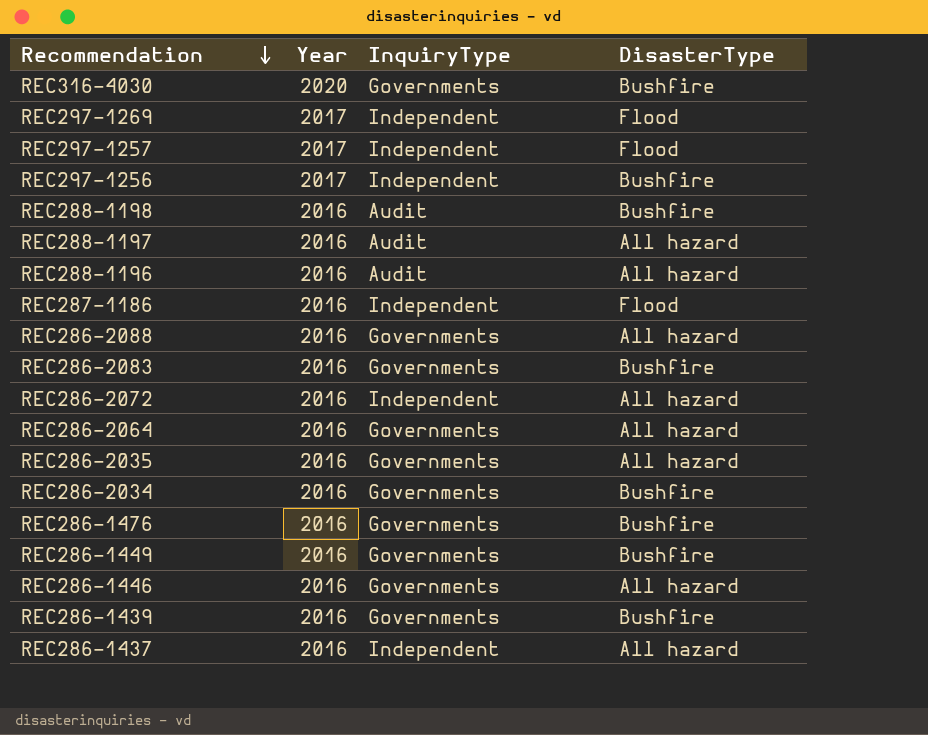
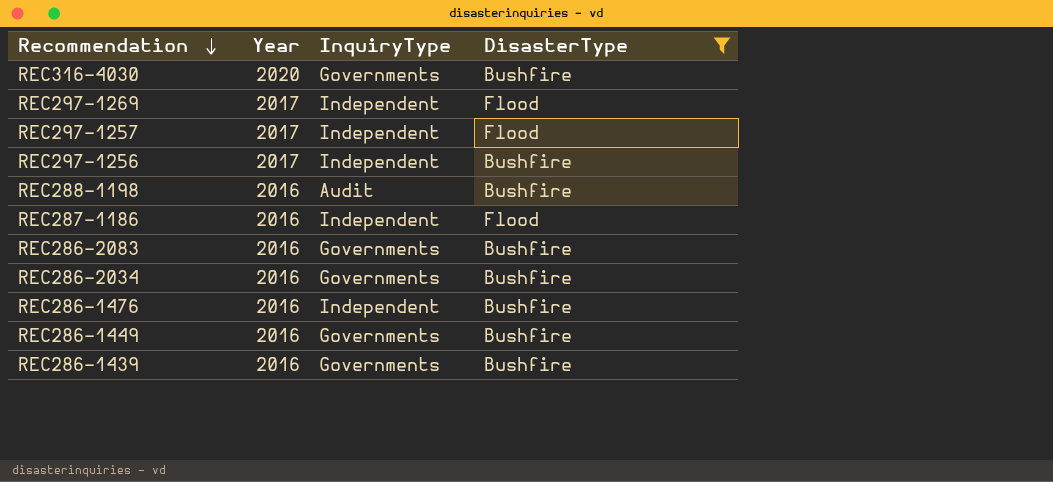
filter: none -> DisasterType != All hazard
REC286-1476 | InquiryType: Governments -> Independent

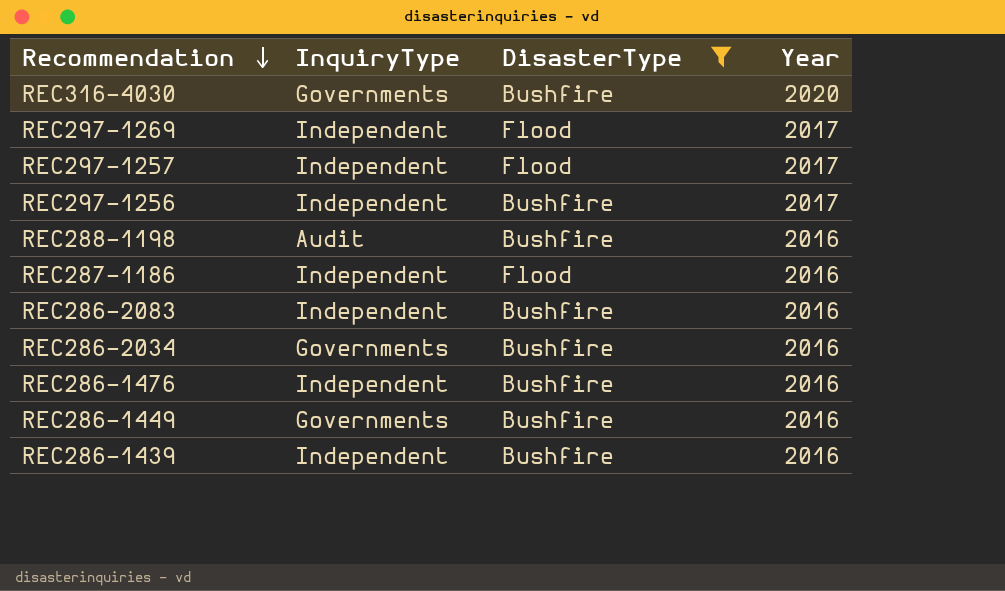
column Year | position: 2 -> 4
REC286-2083 | InquiryType: Governments -> Independent
REC286-1439 | InquiryType: Governments -> Independent

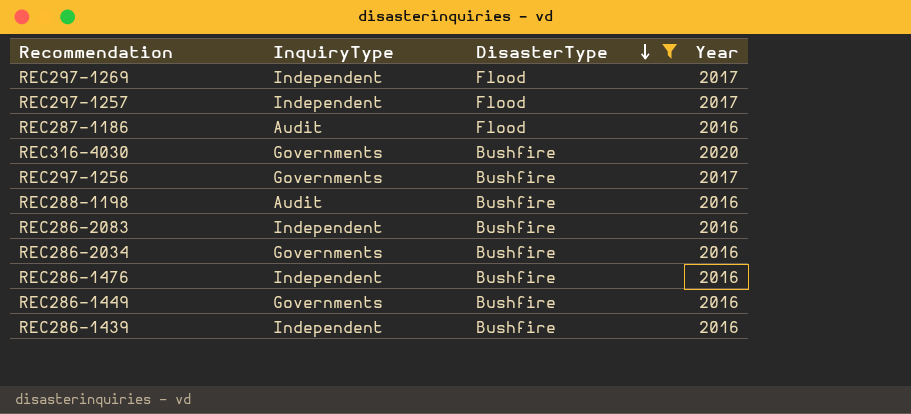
row order: Recommendation descending -> DisasterType descending
REC287-1186 | InquiryType: Independent -> Audit
REC297-1256 | InquiryType: Independent -> Governments

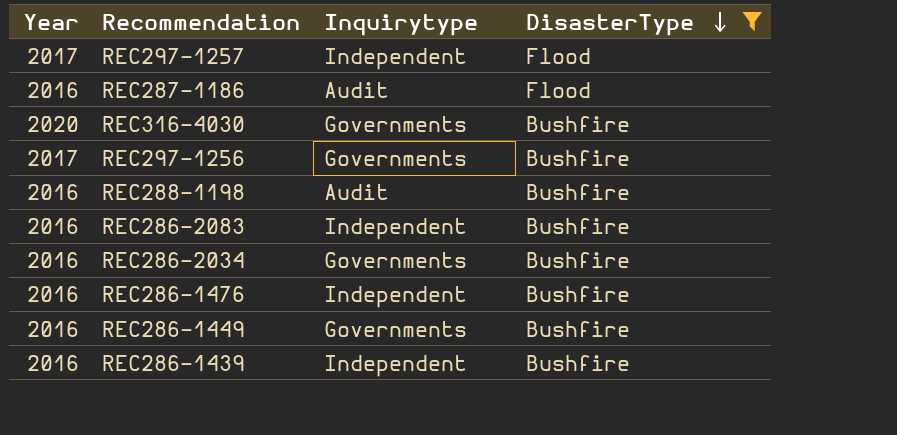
column Year | position: 4 -> 1
column name: InquiryType -> Inquirytype
row REC297-1269: Independent | Flood | 2017 -> none

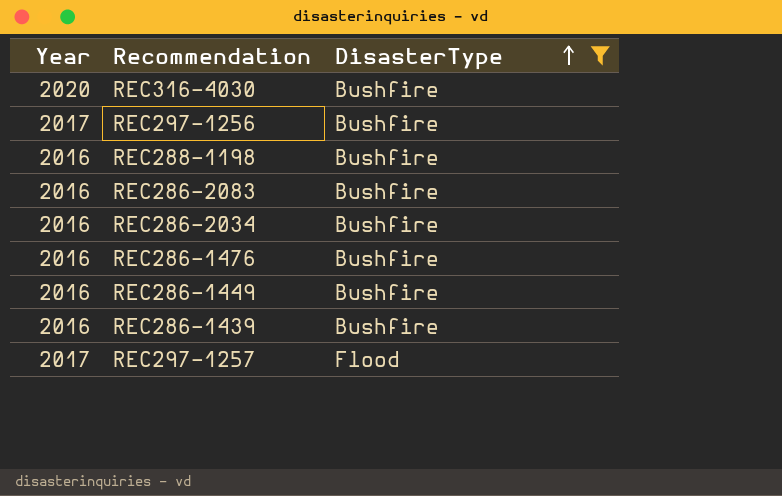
row order: DisasterType descending -> DisasterType ascending
column Inquirytype | position: 3 -> none
row REC287-1186: 2016 | Audit | Flood -> none

